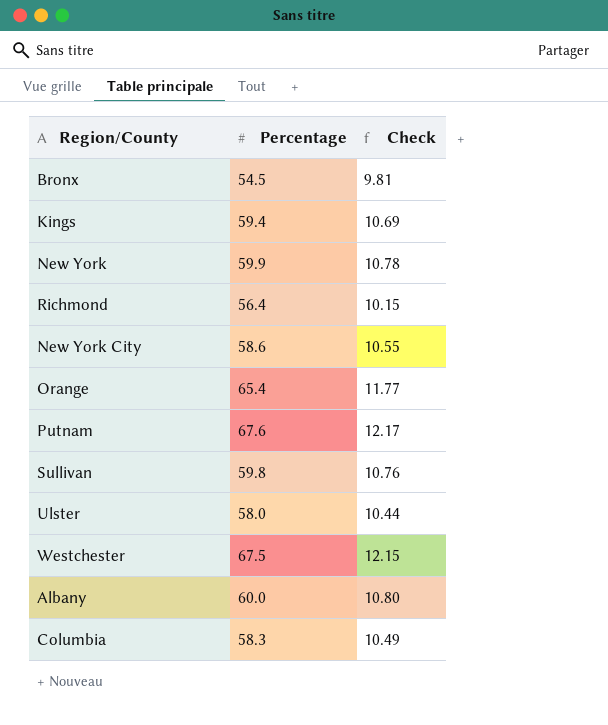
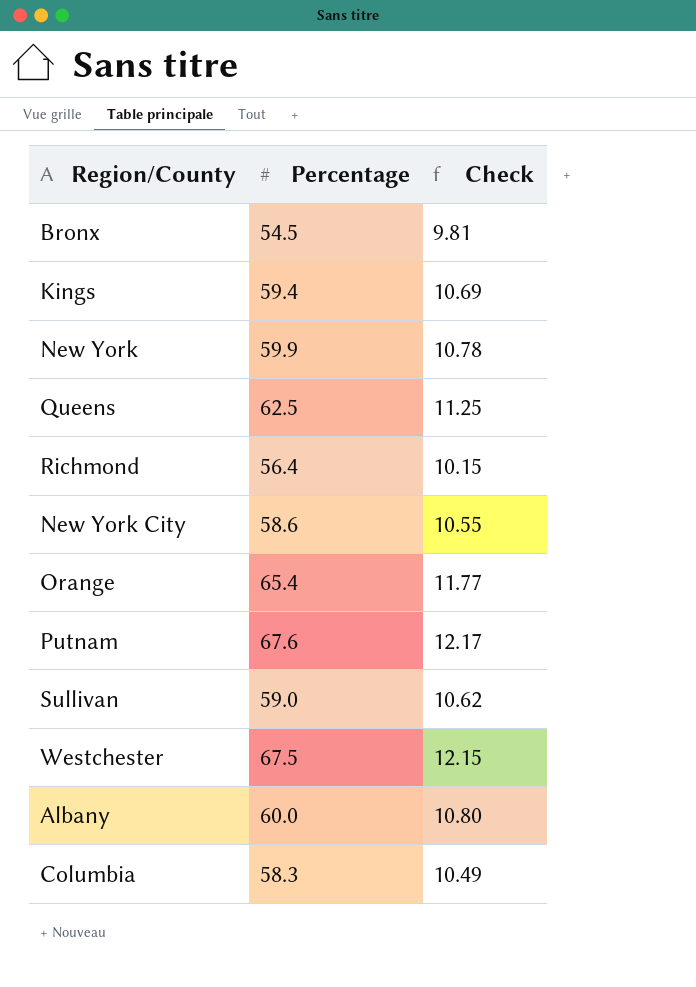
row Ulster: 58.0 | 10.44 -> none
row Queens: none -> 62.5 | 11.25
Sullivan | Percentage: 59.8 -> 59.0
Sullivan | Check: 10.76 -> 10.62

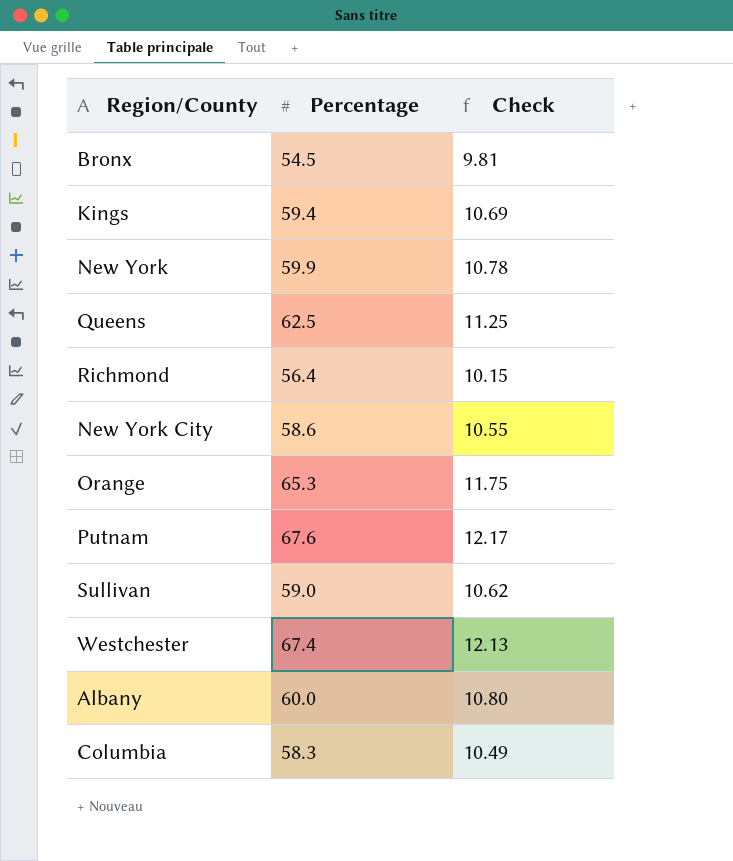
Orange | Percentage: 65.4 -> 65.3
Orange | Check: 11.77 -> 11.75
Westchester | Percentage: 67.5 -> 67.4
Westchester | Check: 12.15 -> 12.13

